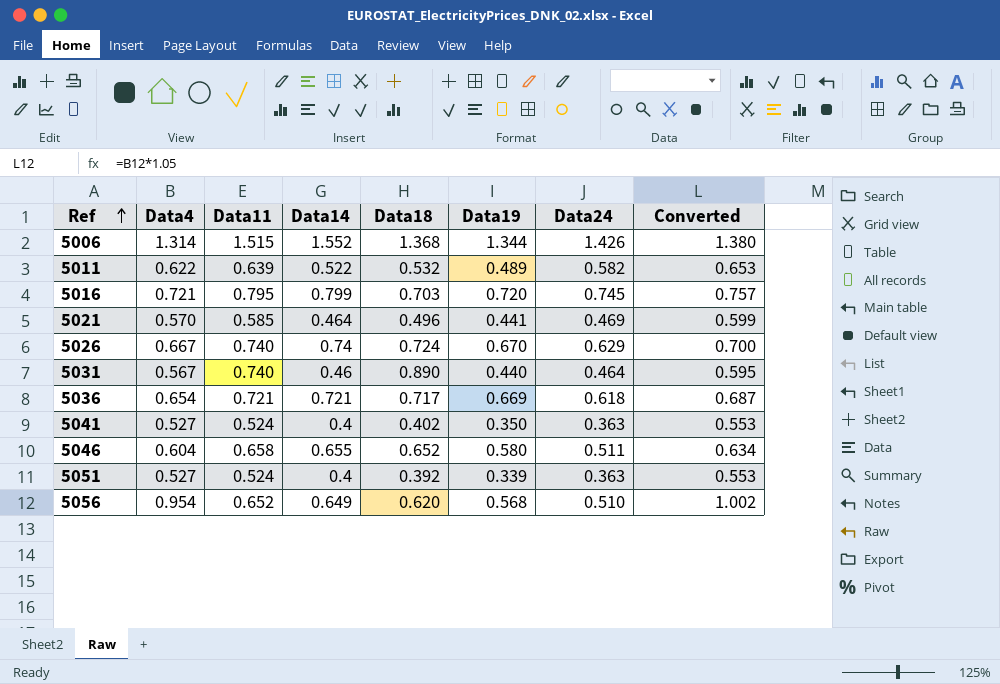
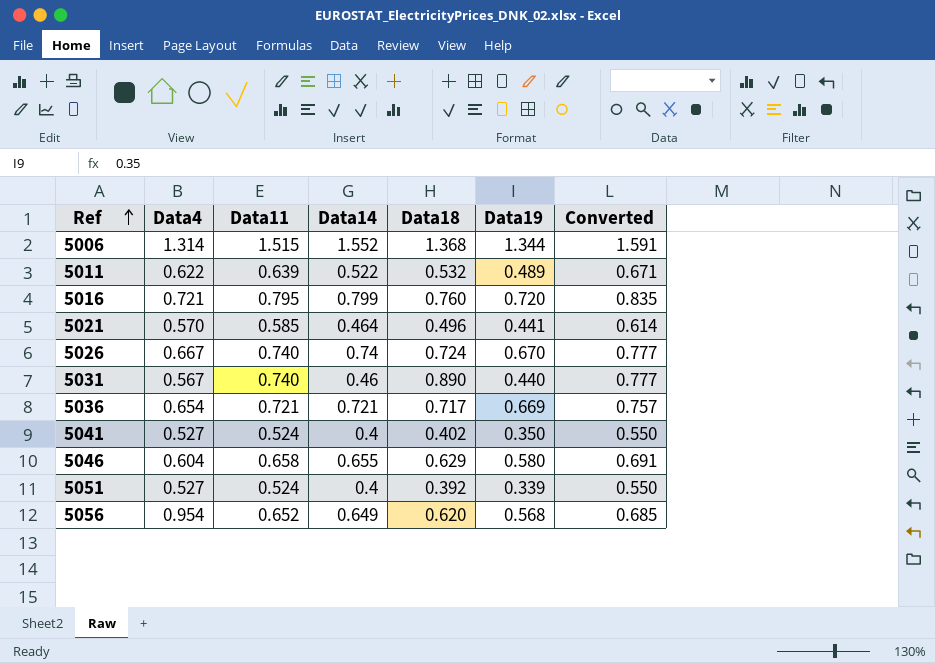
column Data24 | position: 7 -> none
column Converted | formula: [Data4] * 1.05 -> [Data11] * 1.05
5016 | Data18: 0.703 -> 0.760
5046 | Data18: 0.652 -> 0.629

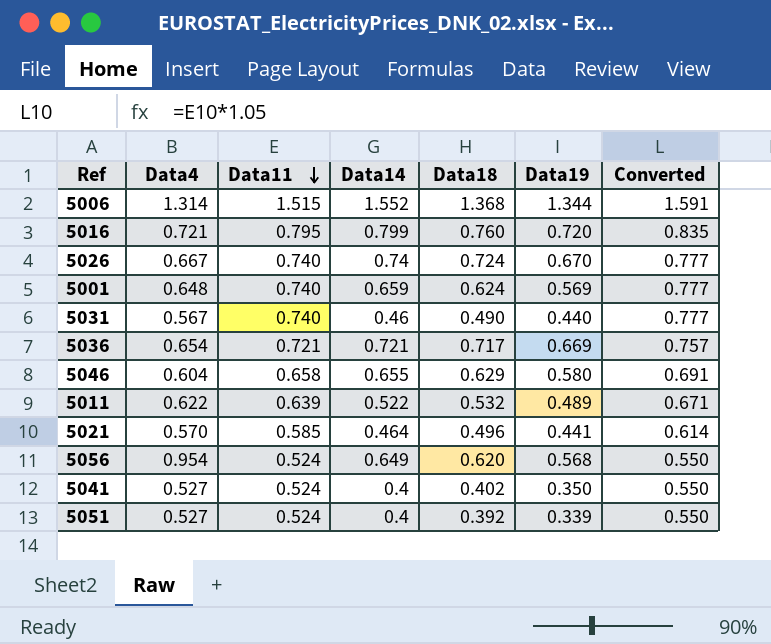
row order: Ref ascending -> Data11 descending
row 5001: none -> 0.648 | 0.740 | 0.659 | 0.624 | 0.569 | 0.777
5031 | Data18: 0.890 -> 0.490
5056 | Data11: 0.652 -> 0.524
5056 | Converted: 0.685 -> 0.550

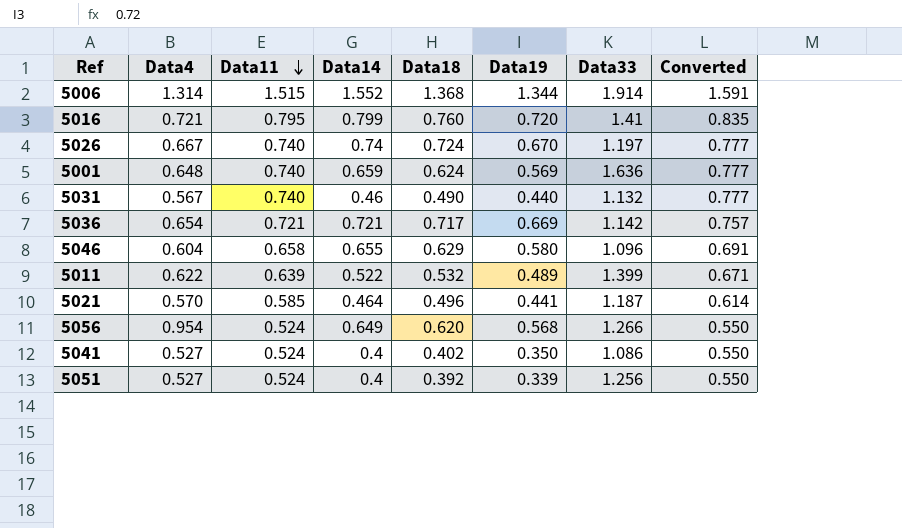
column Data33 | position: none -> 7

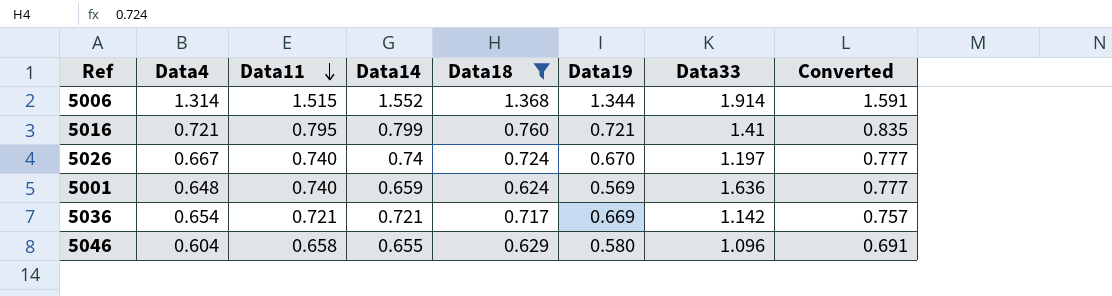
filter: none -> Data18 >= 0.624
5016 | Data19: 0.720 -> 0.721

